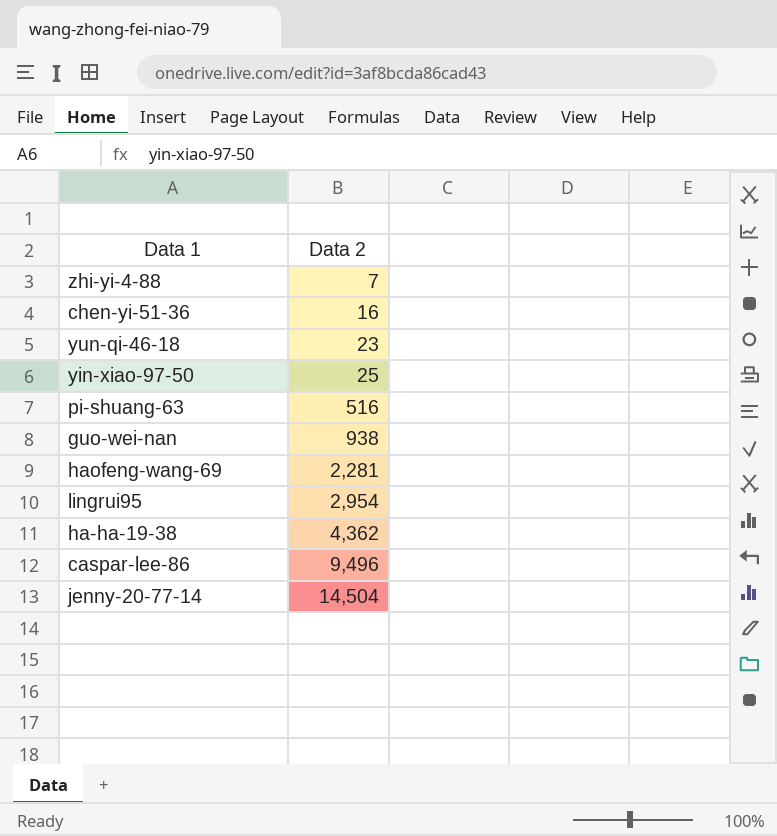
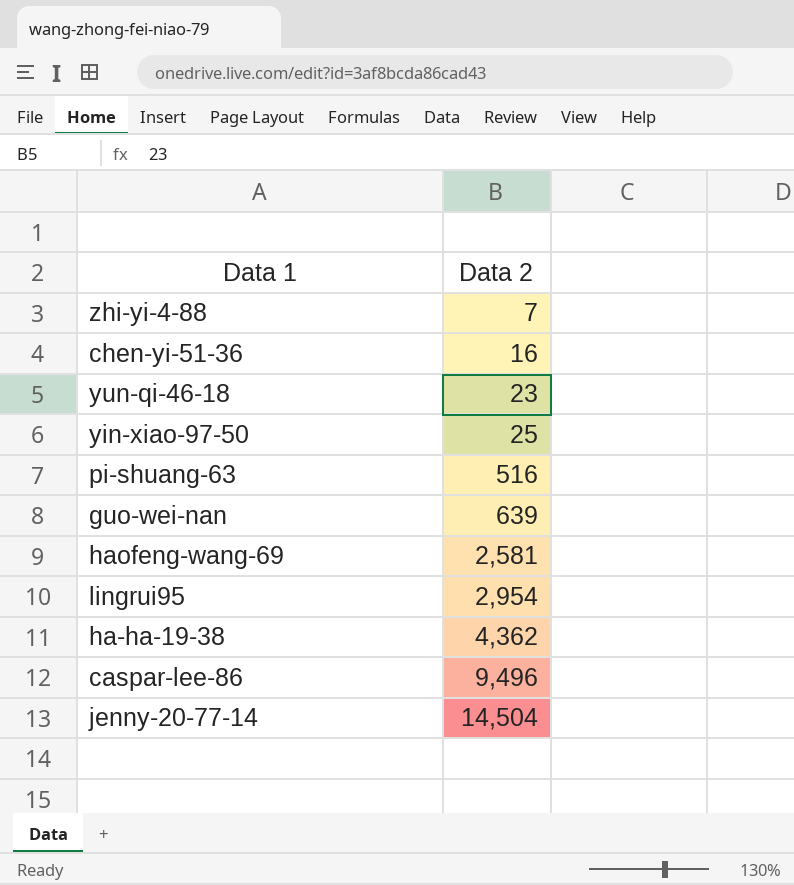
guo-wei-nan | Data 2: 938 -> 639
haofeng-wang-69 | Data 2: 2,281 -> 2,581

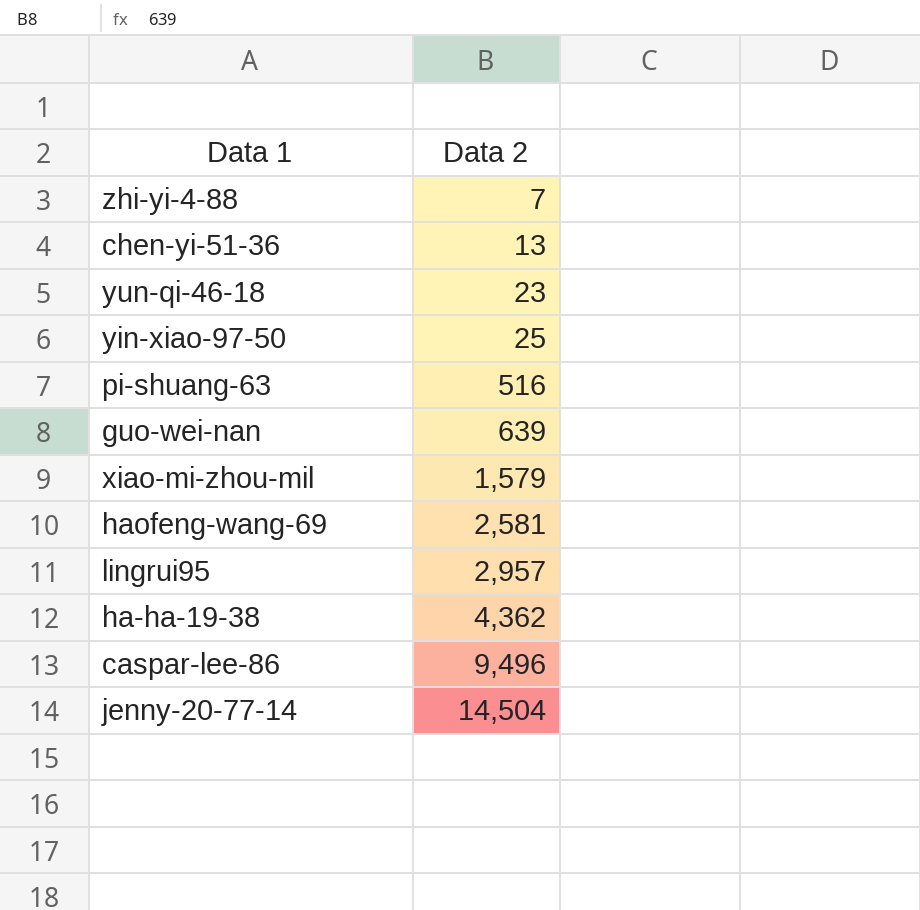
chen-yi-51-36 | Data 2: 16 -> 13
row xiao-mi-zhou-mil: none -> 1,579
lingrui95 | Data 2: 2,954 -> 2,957

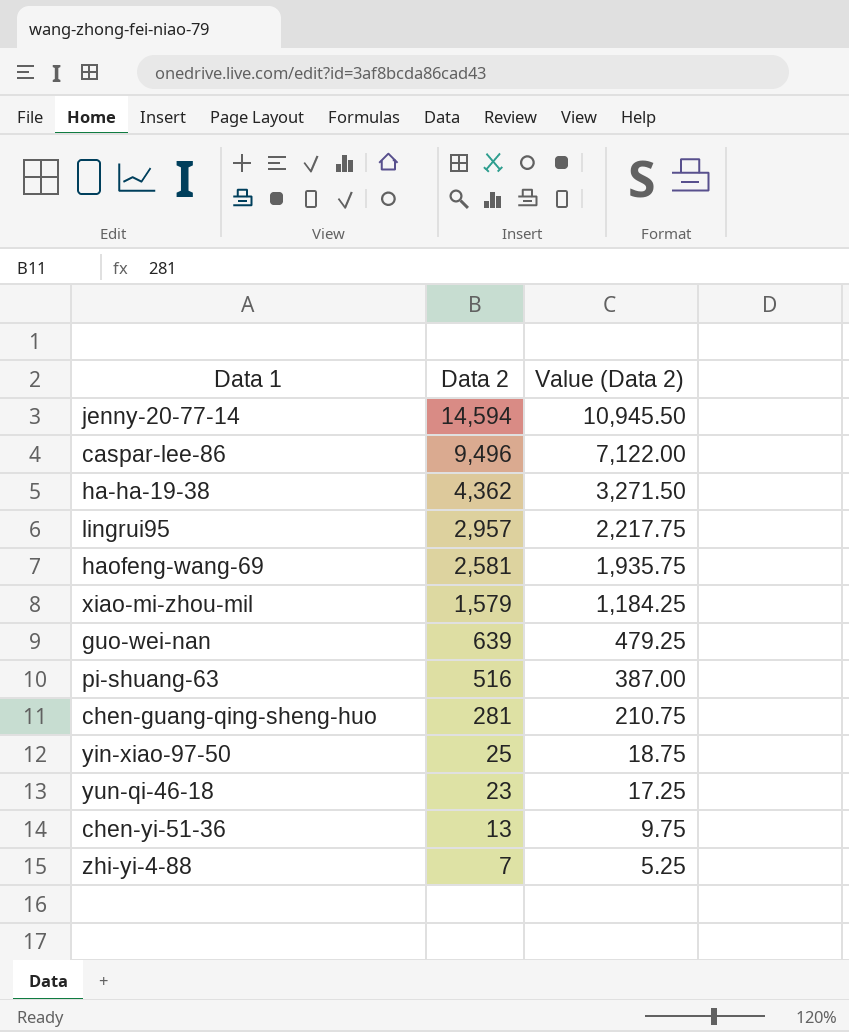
row order: Data 2 ascending -> Data 2 descending
column Value (Data 2) | formula: none -> [Data 2] * 0.75
jenny-20-77-14 | Data 2: 14,504 -> 14,594
row chen-guang-qing-sheng-huo: none -> 281 | 210.75

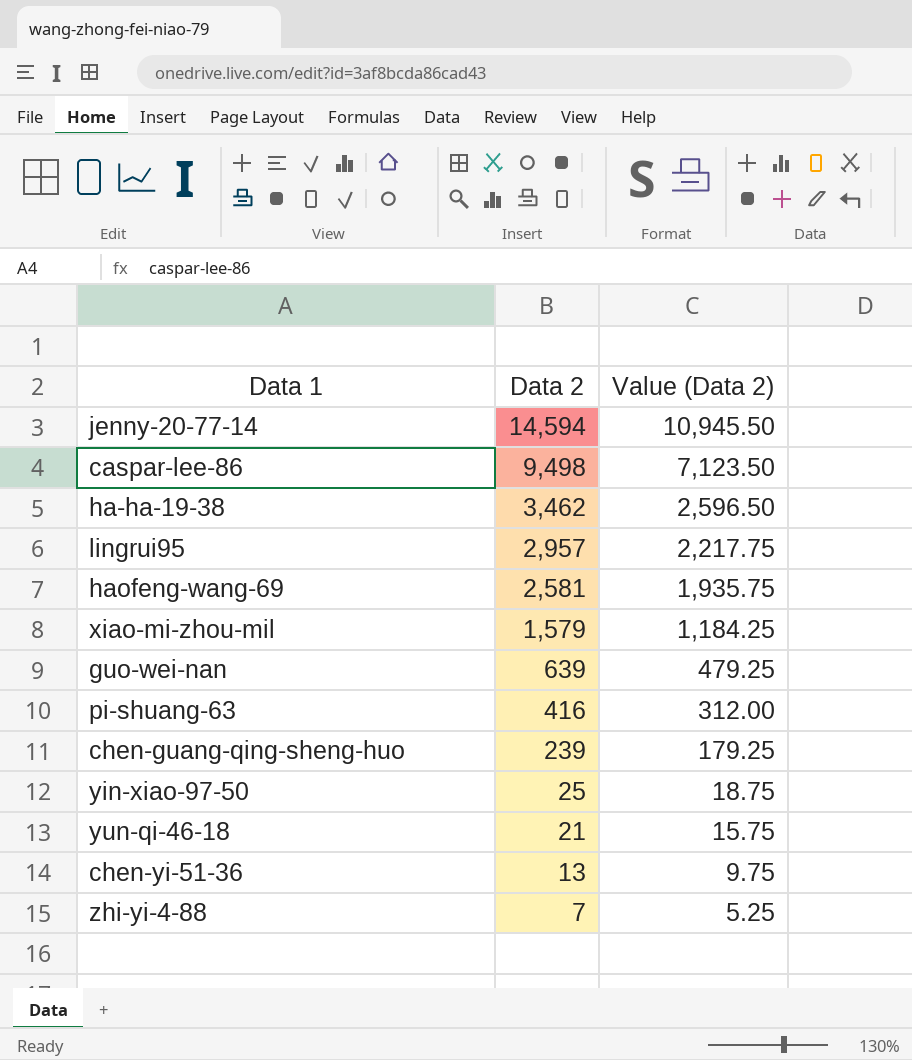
caspar-lee-86 | Data 2: 9,496 -> 9,498
caspar-lee-86 | Value (Data 2): 7,122.00 -> 7,123.50
ha-ha-19-38 | Data 2: 4,362 -> 3,462
ha-ha-19-38 | Value (Data 2): 3,271.50 -> 2,596.50
pi-shuang-63 | Data 2: 516 -> 416
pi-shuang-63 | Value (Data 2): 387.00 -> 312.00
chen-guang-qing-sheng-huo | Data 2: 281 -> 239
chen-guang-qing-sheng-huo | Value (Data 2): 210.75 -> 179.25
yun-qi-46-18 | Data 2: 23 -> 21
yun-qi-46-18 | Value (Data 2): 17.25 -> 15.75

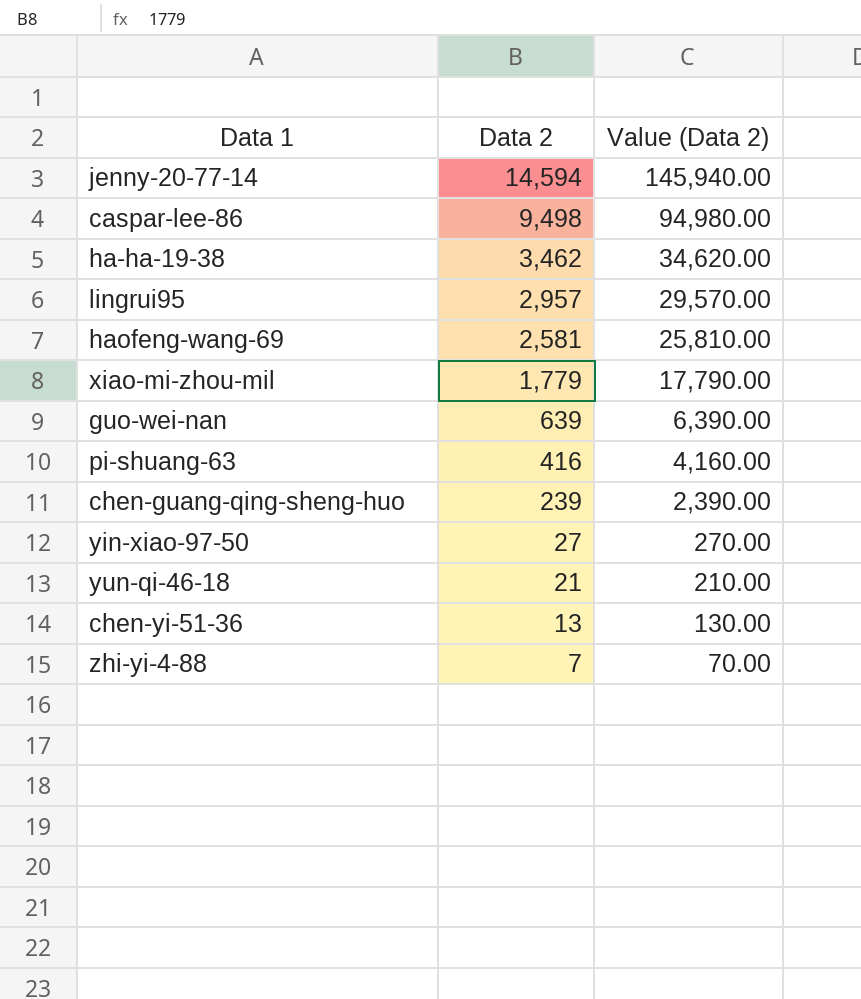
column Value (Data 2) | formula: [Data 2] * 0.75 -> [Data 2] * 10
xiao-mi-zhou-mil | Data 2: 1,579 -> 1,779
yin-xiao-97-50 | Data 2: 25 -> 27

